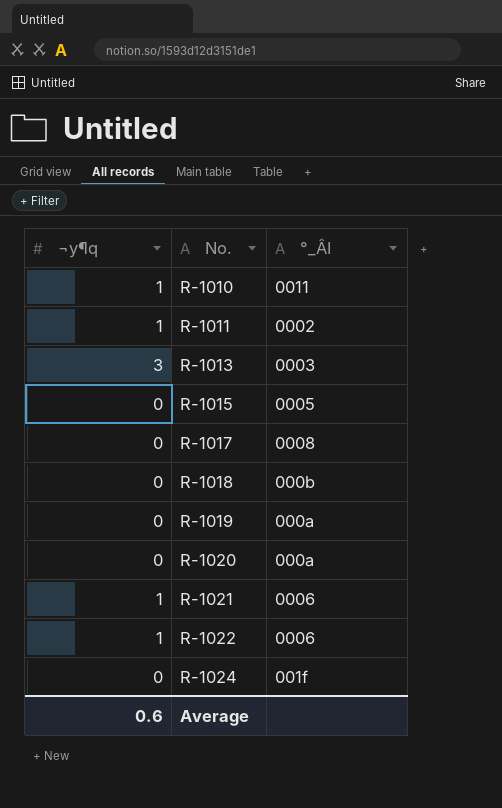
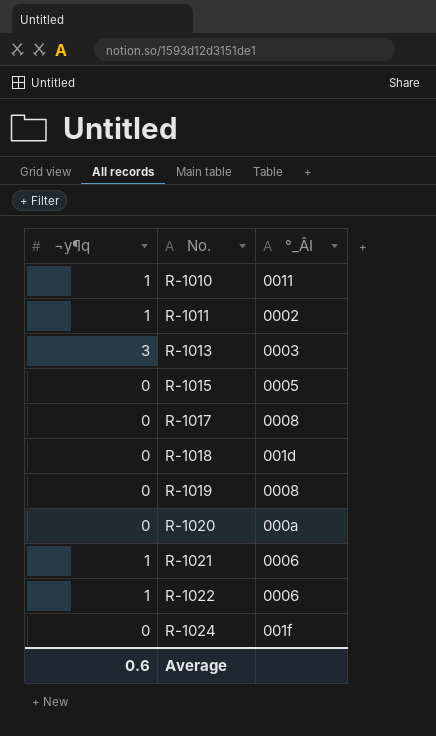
R-1018 | °_ÂI: 000b -> 001d
R-1019 | °_ÂI: 000a -> 0008

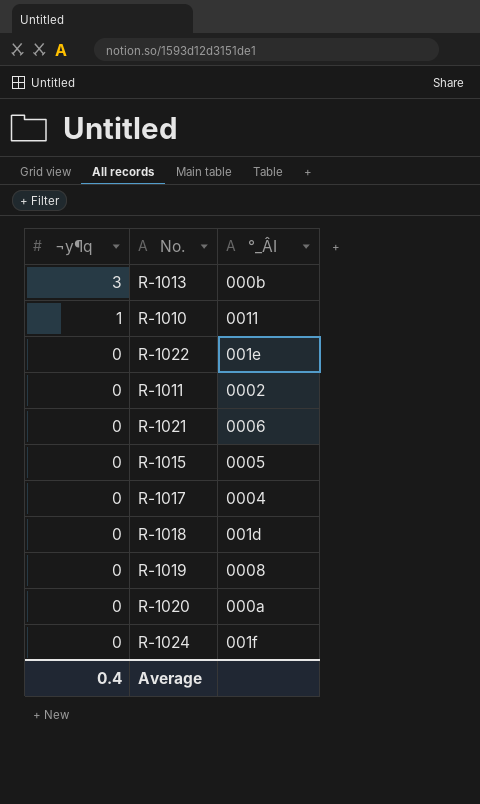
row order: No. ascending -> ¬y¶q descending
R-1013 | °_ÂI: 0003 -> 000b
R-1022 | ¬y¶q: 1 -> 0
R-1022 | °_ÂI: 0006 -> 001e
R-1011 | ¬y¶q: 1 -> 0
R-1021 | ¬y¶q: 1 -> 0
R-1017 | °_ÂI: 0008 -> 0004
Average | ¬y¶q: 0.6 -> 0.4

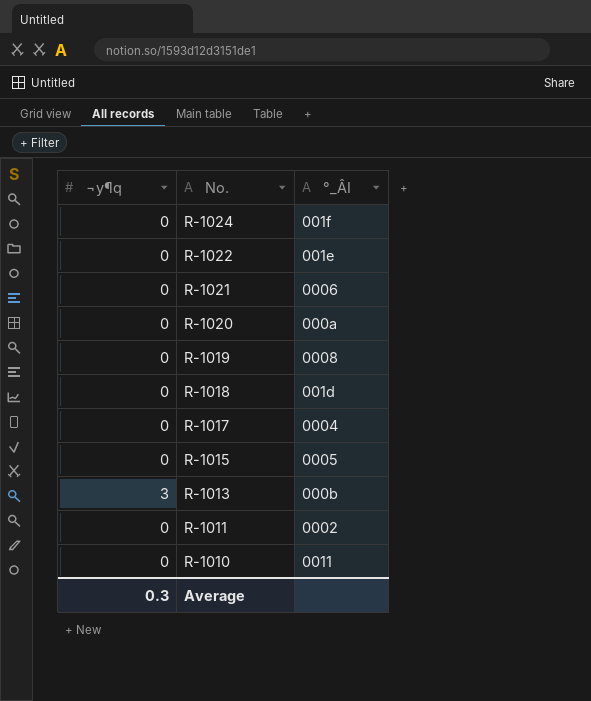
row order: ¬y¶q descending -> No. descending
R-1010 | ¬y¶q: 1 -> 0
Average | ¬y¶q: 0.4 -> 0.3

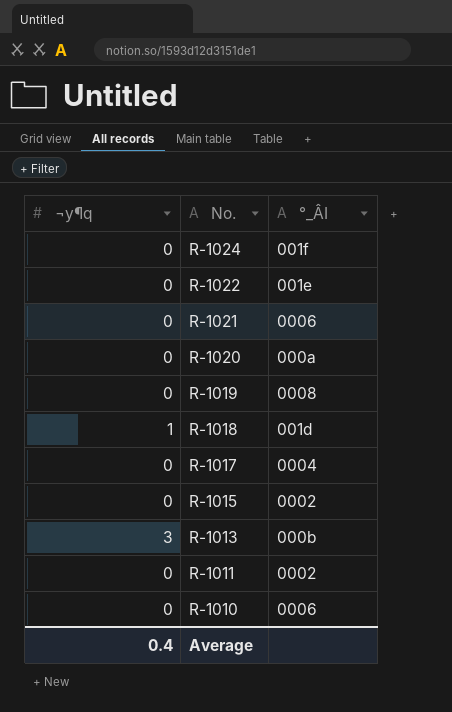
R-1018 | ¬y¶q: 0 -> 1
R-1015 | °_ÂI: 0005 -> 0002
R-1010 | °_ÂI: 0011 -> 0006
Average | ¬y¶q: 0.3 -> 0.4

